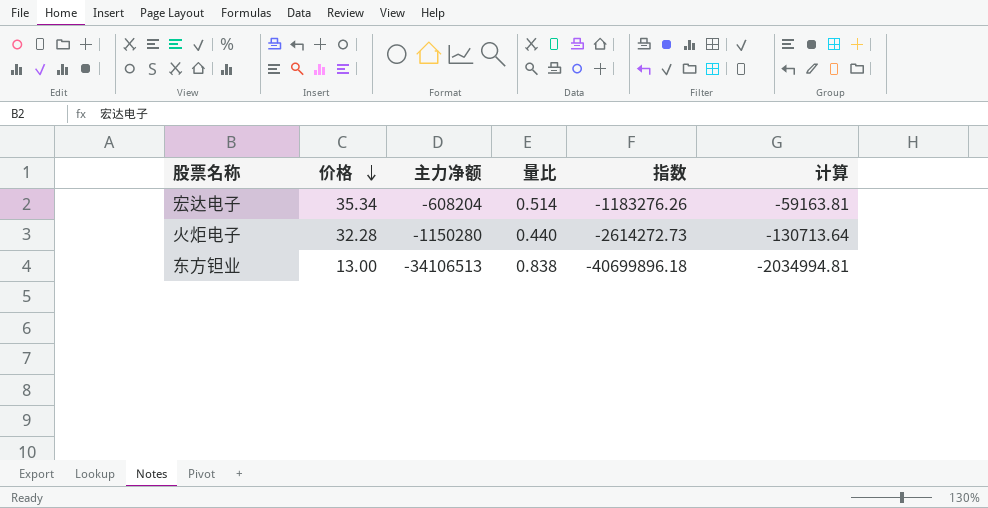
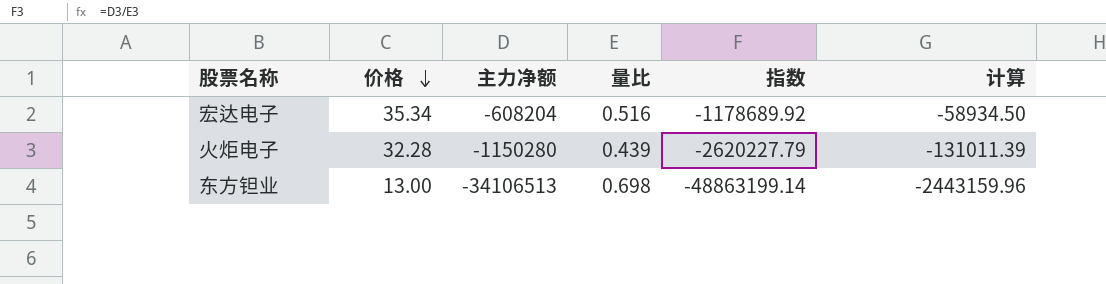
宏达电子 | 量比: 0.514 -> 0.516
宏达电子 | 指数: -1183276.26 -> -1178689.92
宏达电子 | 计算: -59163.81 -> -58934.50
火炬电子 | 量比: 0.440 -> 0.439
火炬电子 | 指数: -2614272.73 -> -2620227.79
火炬电子 | 计算: -130713.64 -> -131011.39
东方钽业 | 量比: 0.838 -> 0.698
东方钽业 | 指数: -40699896.18 -> -48863199.14
东方钽业 | 计算: -2034994.81 -> -2443159.96

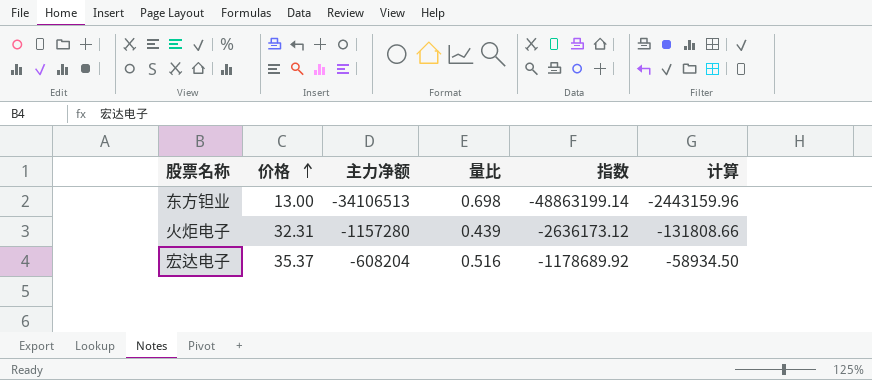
row order: 价格 descending -> 价格 ascending
火炬电子 | 价格: 32.28 -> 32.31
火炬电子 | 主力净额: -1150280 -> -1157280
火炬电子 | 指数: -2620227.79 -> -2636173.12
火炬电子 | 计算: -131011.39 -> -131808.66
宏达电子 | 价格: 35.34 -> 35.37

